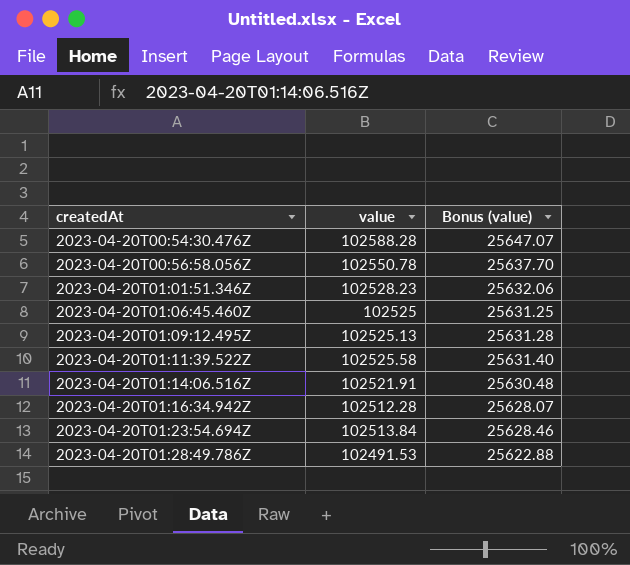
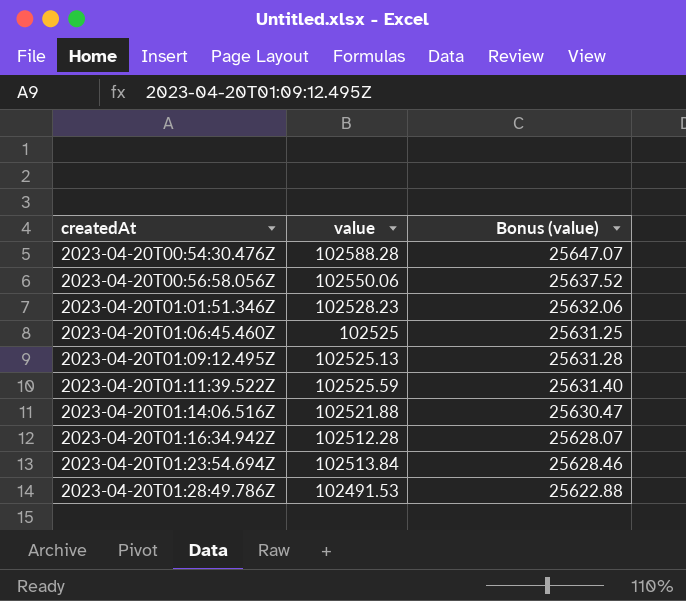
2023-04-20T00:56:58.056Z | value: 102550.78 -> 102550.06
2023-04-20T00:56:58.056Z | Bonus (value): 25637.70 -> 25637.52
2023-04-20T01:11:39.522Z | value: 102525.58 -> 102525.59
2023-04-20T01:14:06.516Z | value: 102521.91 -> 102521.88
2023-04-20T01:14:06.516Z | Bonus (value): 25630.48 -> 25630.47

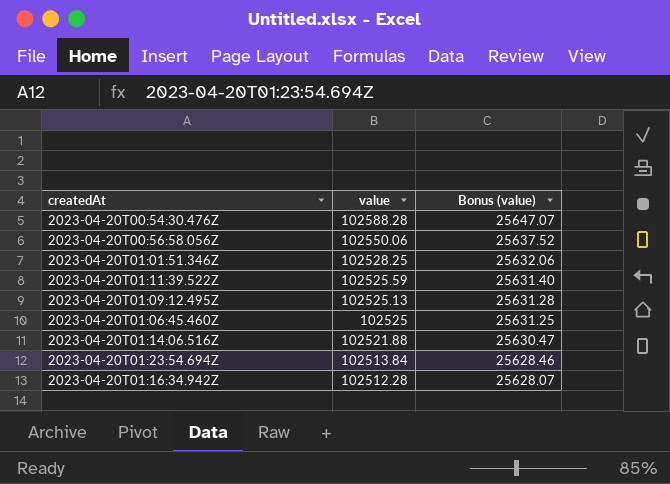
row order: createdAt ascending -> value descending
row 2023-04-20T01:28:49.786Z: 102491.53 | 25622.88 -> none
2023-04-20T01:01:51.346Z | value: 102528.23 -> 102528.25

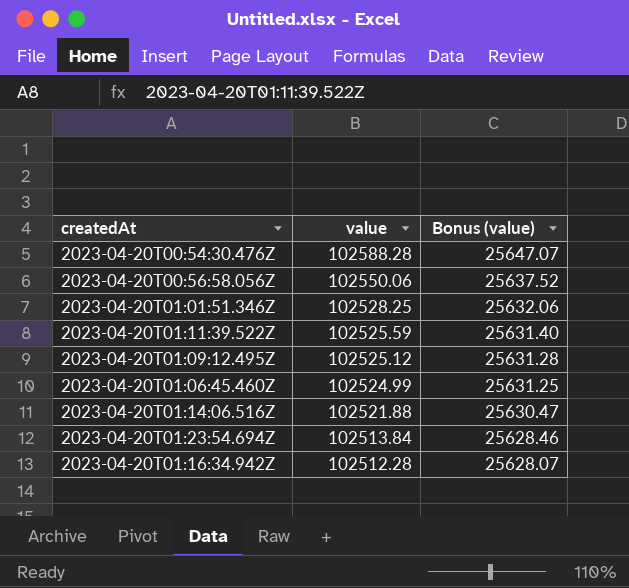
2023-04-20T01:09:12.495Z | value: 102525.13 -> 102525.12
2023-04-20T01:06:45.460Z | value: 102525 -> 102524.99

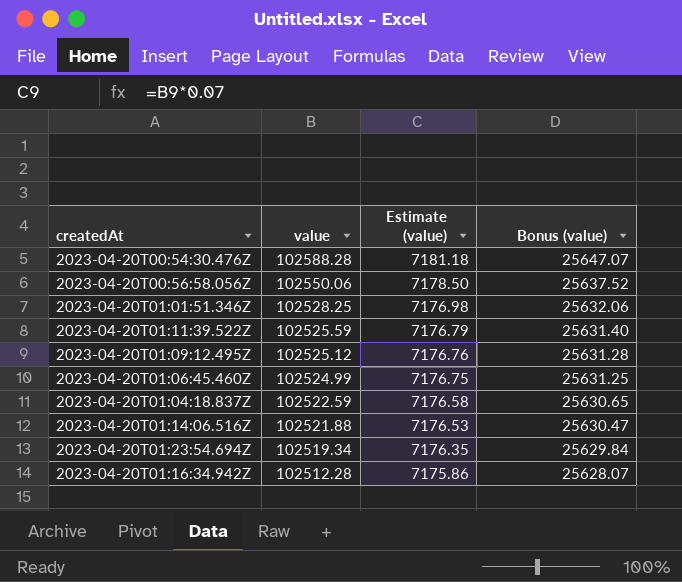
column Estimate (value) | formula: none -> [value] * 0.07
row 2023-04-20T01:04:18.837Z: none -> 102522.59 | 7176.58 | 25630.65
2023-04-20T01:23:54.694Z | value: 102513.84 -> 102519.34
2023-04-20T01:23:54.694Z | Bonus (value): 25628.46 -> 25629.84

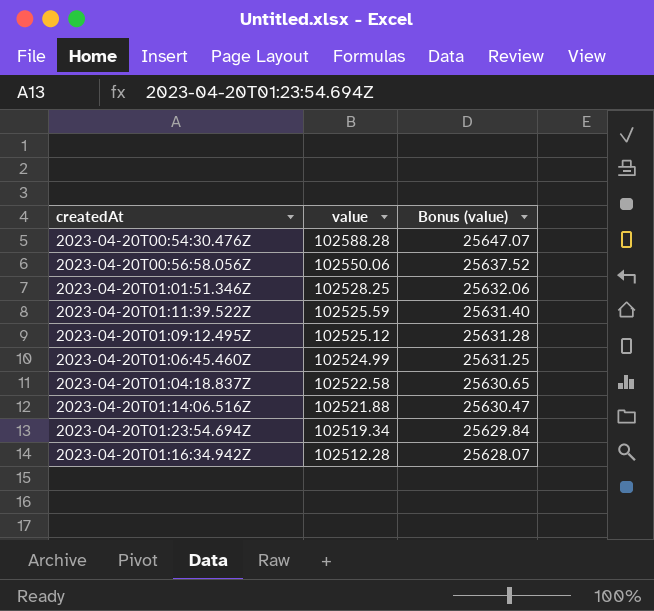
column Estimate (value) | formula: [value] * 0.07 -> none
2023-04-20T01:04:18.837Z | value: 102522.59 -> 102522.58

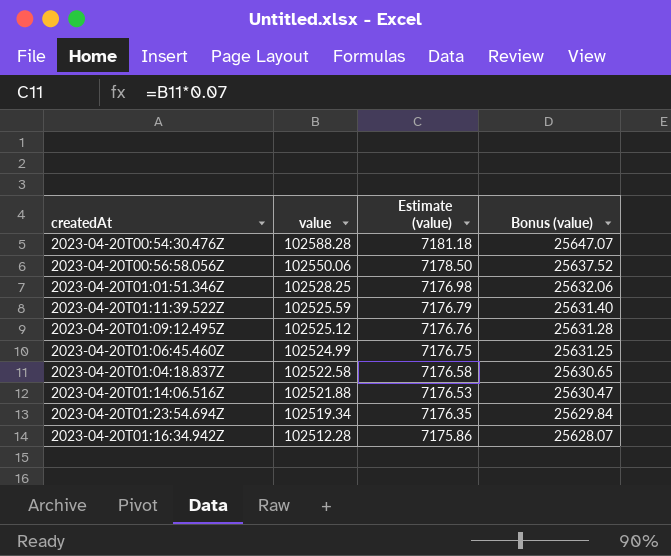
column Estimate (value) | formula: none -> [value] * 0.07

